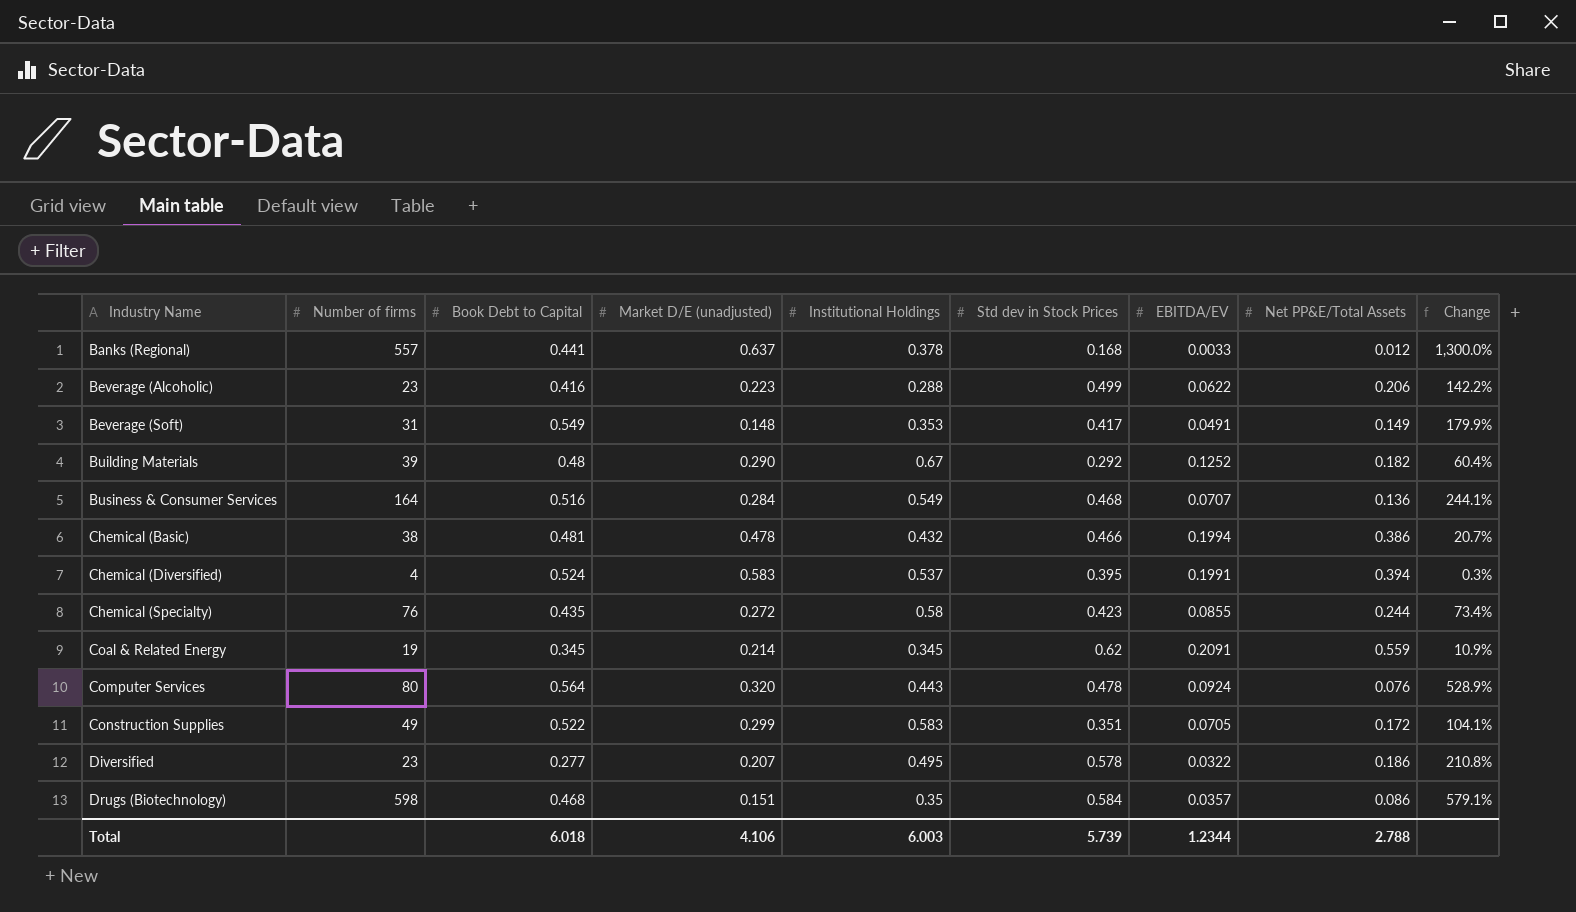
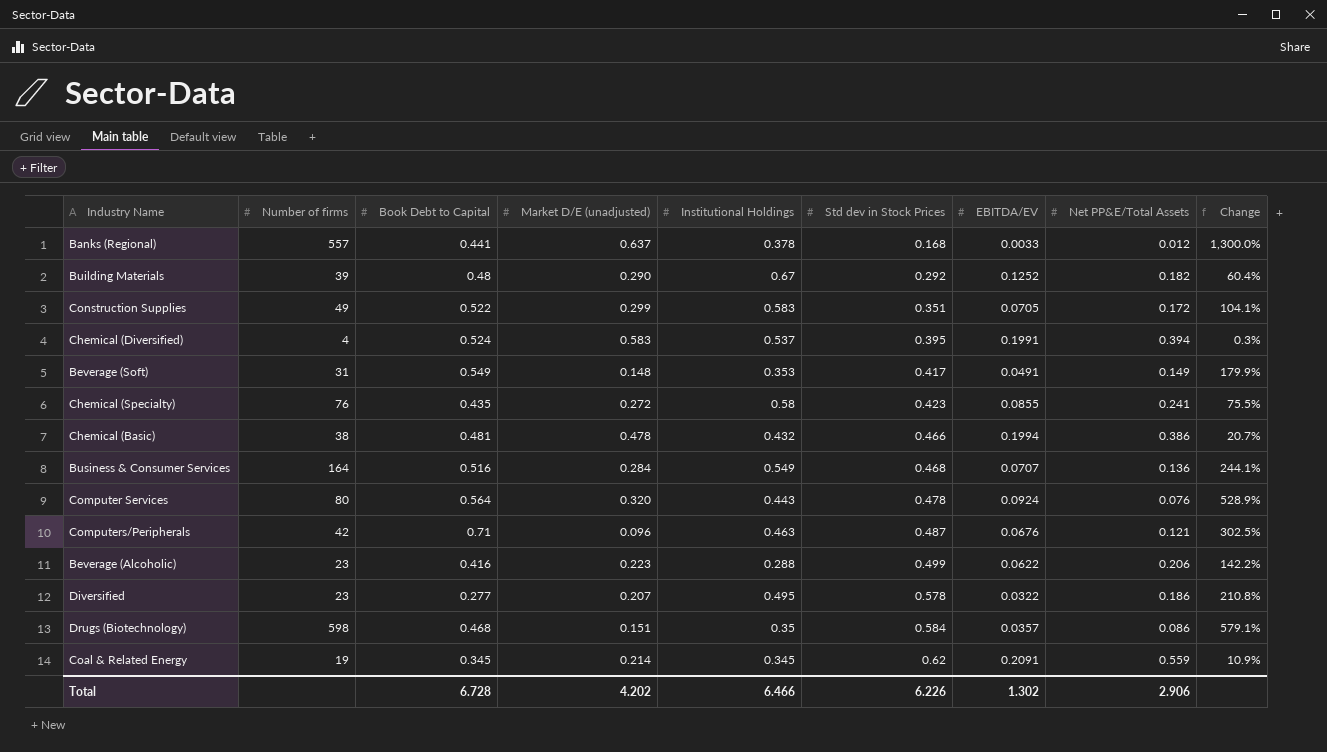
row order: Industry Name ascending -> Std dev in Stock Prices ascending
Chemical (Specialty) | Net PP&E/Total Assets: 0.244 -> 0.241
Chemical (Specialty) | Change: 73.4% -> 75.5%
row Computers/Peripherals: none -> 42 | 0.71 | 0.096 | 0.463 | 0.487 | 0.0676 | 0.121 | 302.5%
Total | Book Debt to Capital: 6.018 -> 6.728
Total | Market D/E (unadjusted): 4.106 -> 4.202
Total | Institutional Holdings: 6.003 -> 6.466
Total | Std dev in Stock Prices: 5.739 -> 6.226
Total | EBITDA/EV: 1.2344 -> 1.302
Total | Net PP&E/Total Assets: 2.788 -> 2.906

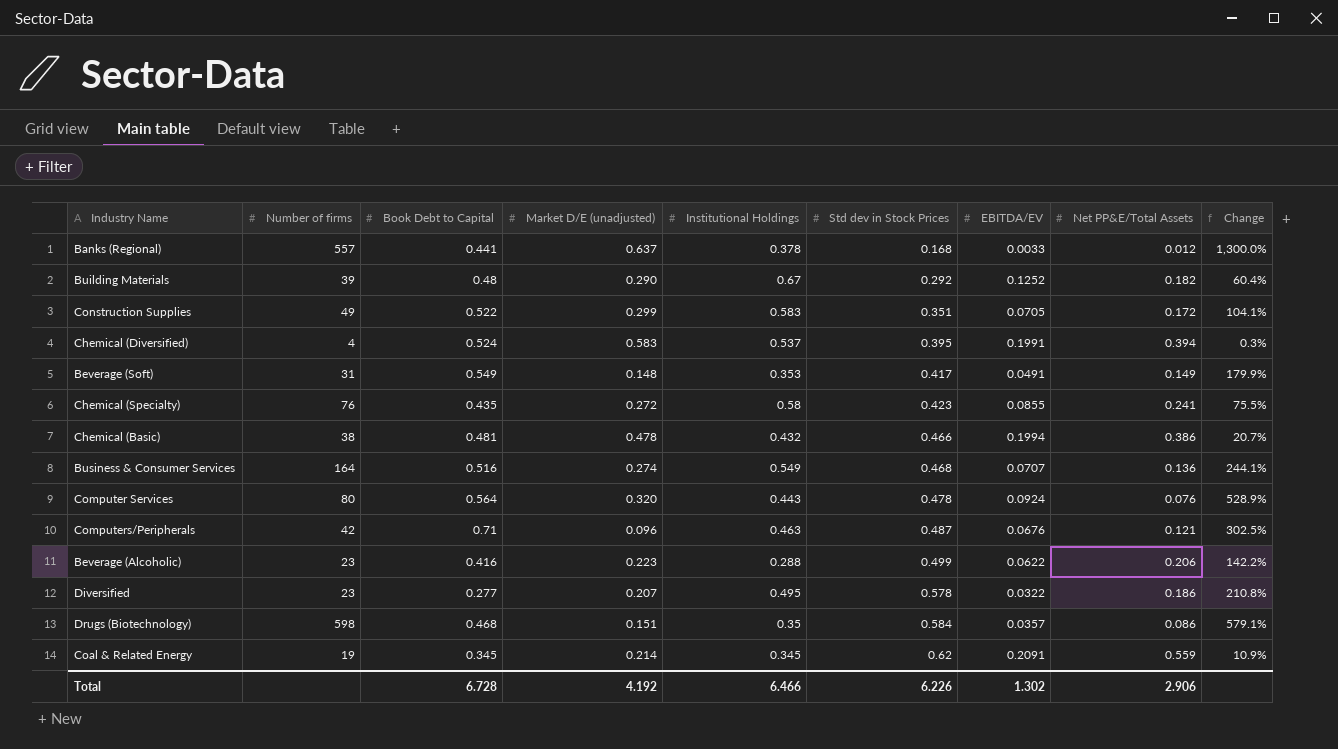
Business & Consumer Services | Market D/E (unadjusted): 0.284 -> 0.274
Total | Market D/E (unadjusted): 4.202 -> 4.192

